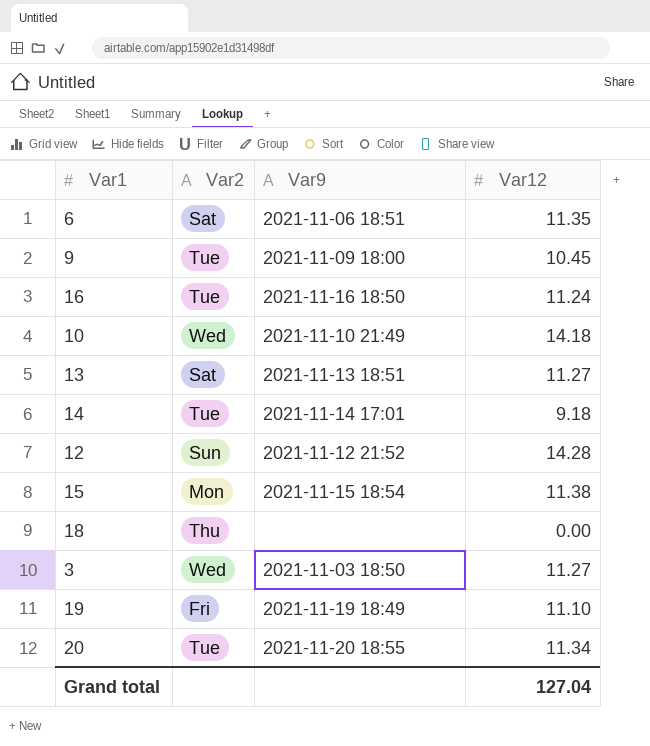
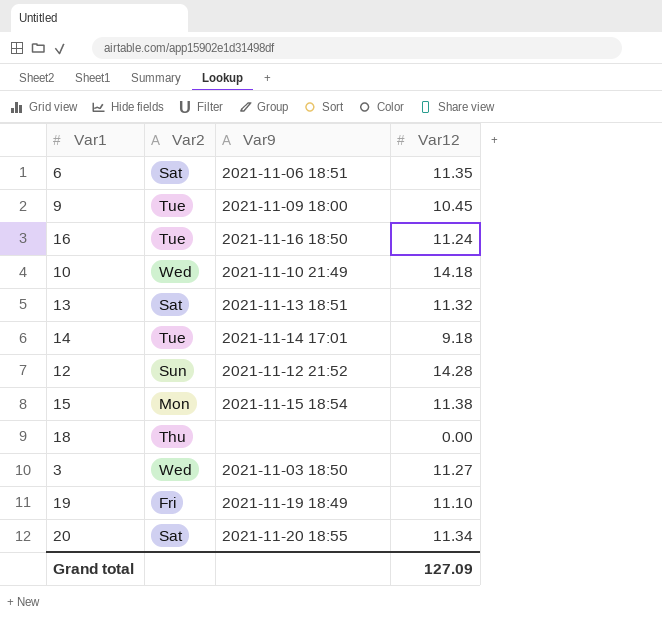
13 | Var12: 11.27 -> 11.32
20 | Var2: Tue -> Sat
Grand total | Var12: 127.04 -> 127.09

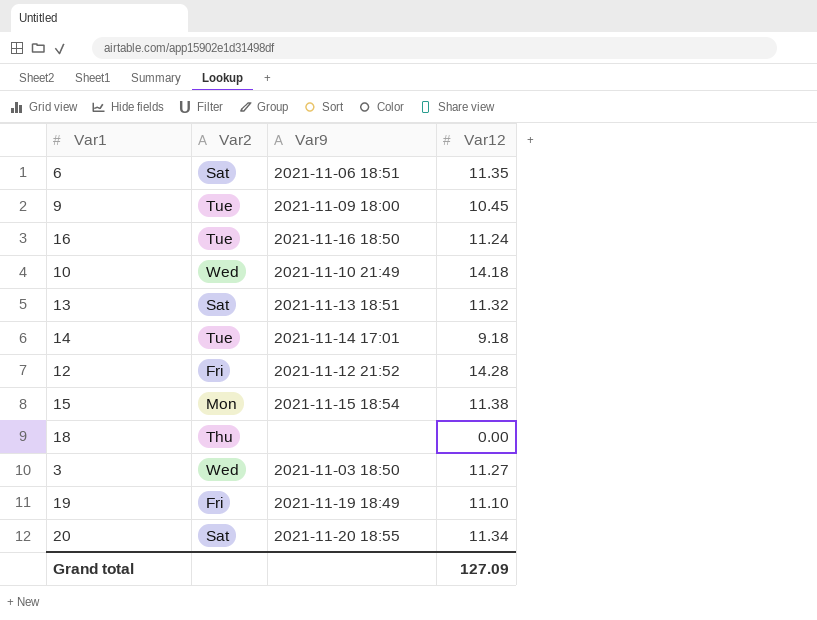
12 | Var2: Sun -> Fri

